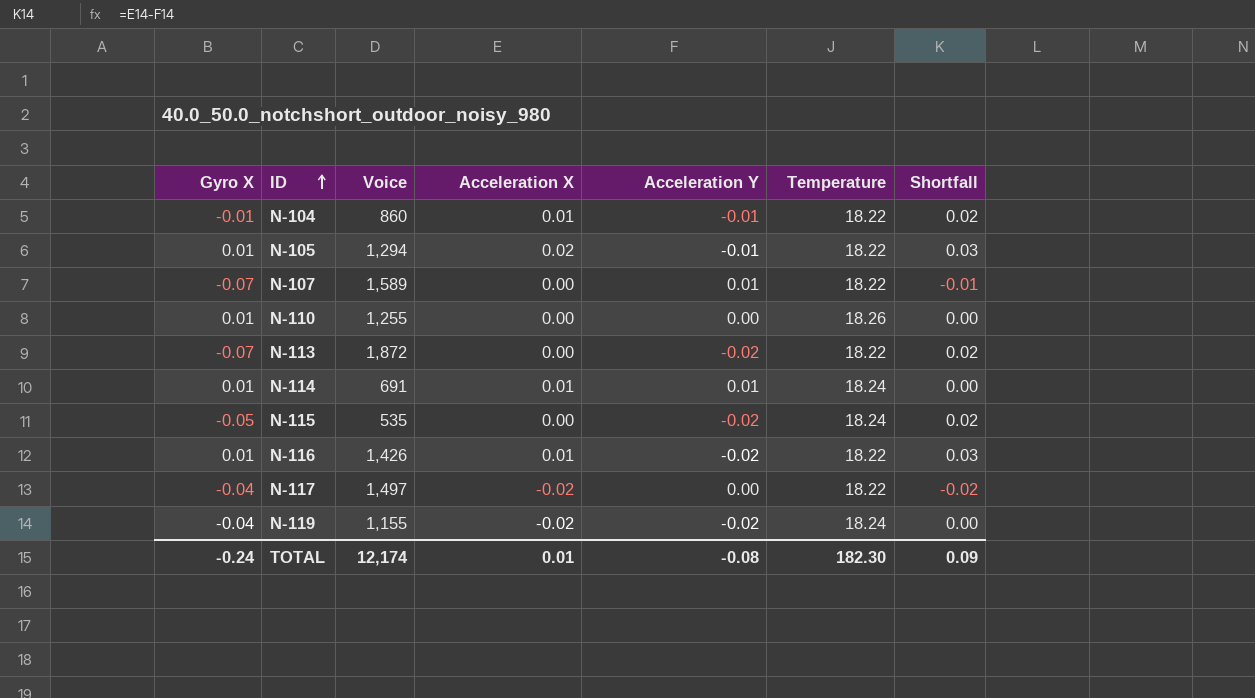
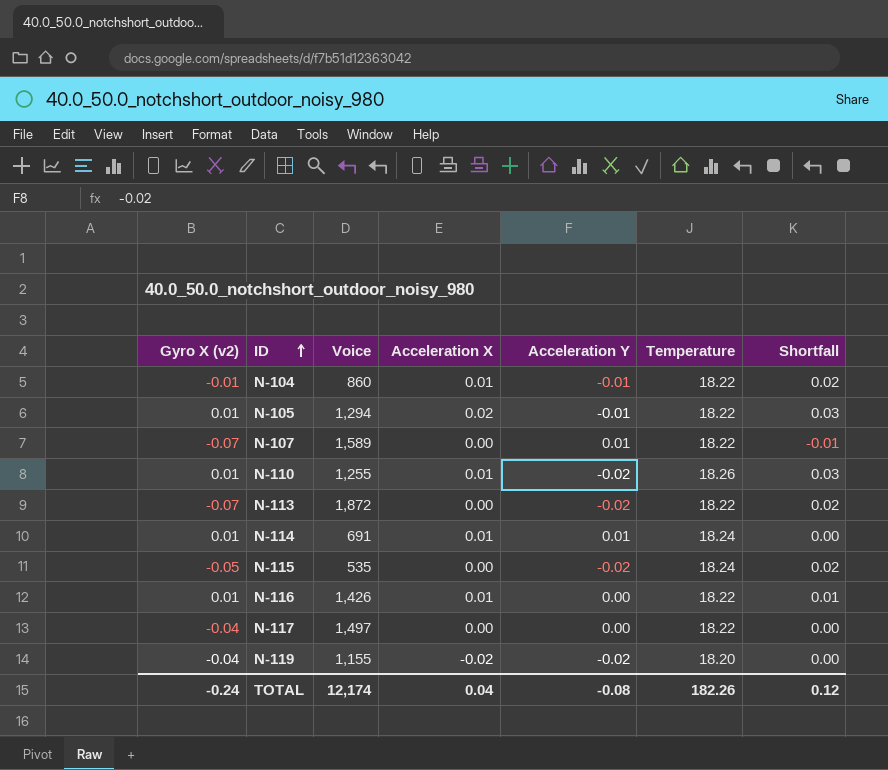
column name: Gyro X -> Gyro X (v2)
N-110 | Acceleration X: 0.00 -> 0.01
N-110 | Acceleration Y: 0.00 -> -0.02
N-110 | Shortfall: 0.00 -> 0.03
N-116 | Acceleration Y: -0.02 -> 0.00
N-116 | Shortfall: 0.03 -> 0.01
N-117 | Acceleration X: -0.02 -> 0.00
N-117 | Shortfall: -0.02 -> 0.00
N-119 | Temperature: 18.24 -> 18.20
TOTAL | Acceleration X: 0.01 -> 0.04
TOTAL | Temperature: 182.30 -> 182.26
TOTAL | Shortfall: 0.09 -> 0.12

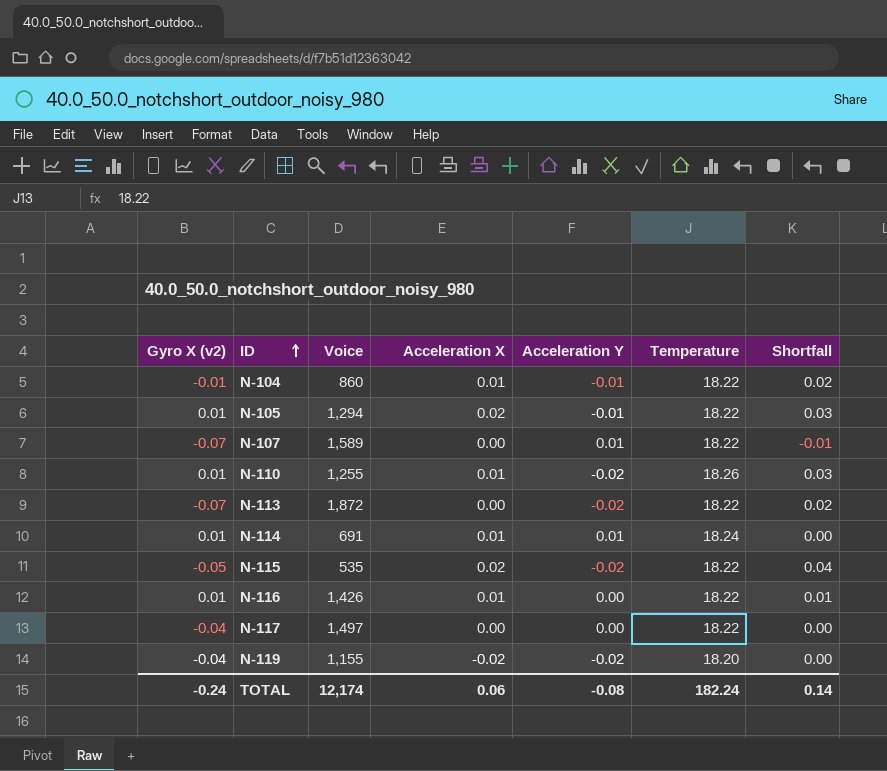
N-115 | Acceleration X: 0.00 -> 0.02
N-115 | Temperature: 18.24 -> 18.22
N-115 | Shortfall: 0.02 -> 0.04
TOTAL | Acceleration X: 0.04 -> 0.06
TOTAL | Temperature: 182.26 -> 182.24
TOTAL | Shortfall: 0.12 -> 0.14

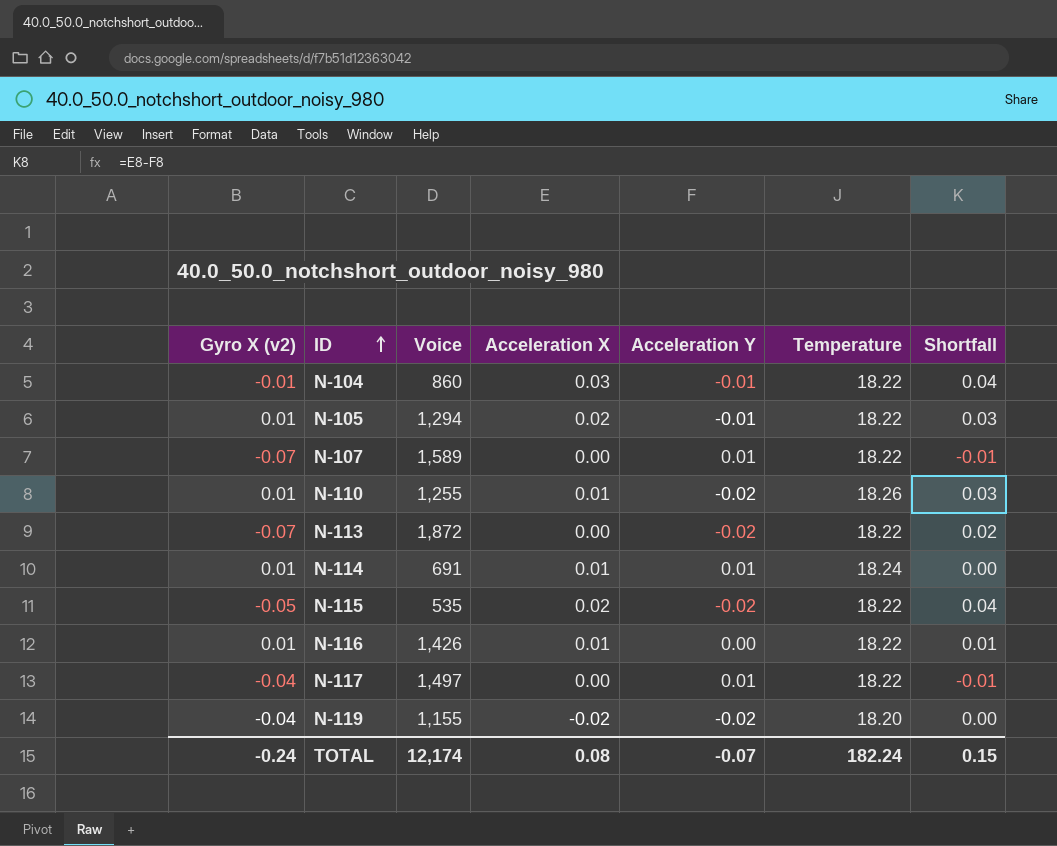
N-104 | Acceleration X: 0.01 -> 0.03
N-104 | Shortfall: 0.02 -> 0.04
N-117 | Acceleration Y: 0.00 -> 0.01
N-117 | Shortfall: 0.00 -> -0.01
TOTAL | Acceleration X: 0.06 -> 0.08
TOTAL | Acceleration Y: -0.08 -> -0.07
TOTAL | Shortfall: 0.14 -> 0.15

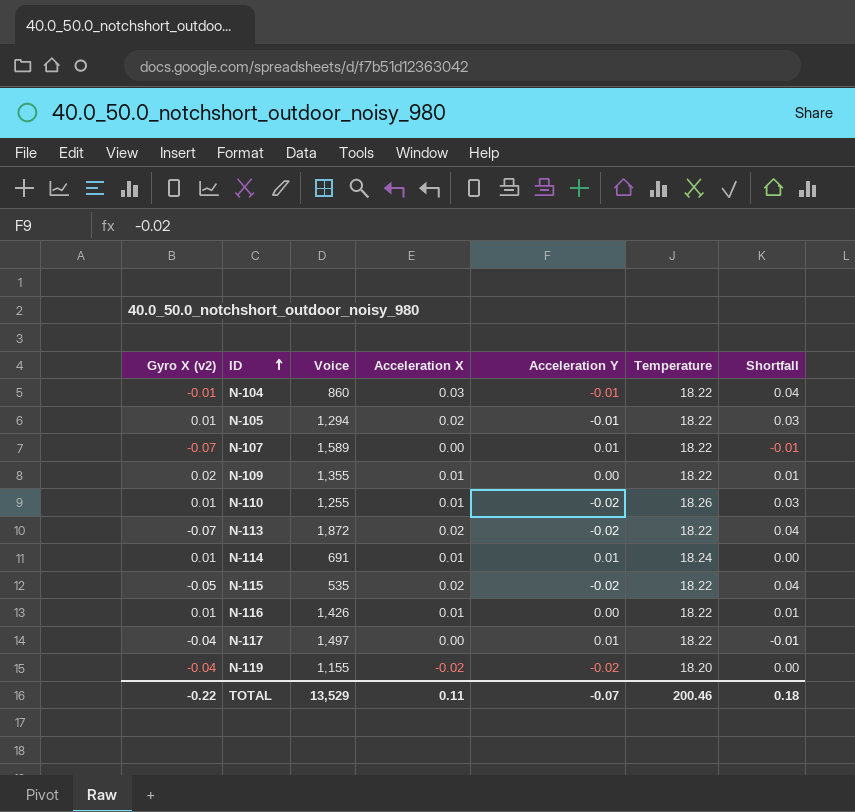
row N-109: none -> 0.02 | 1,355 | 0.01 | 0.00 | 18.22 | 0.01
N-113 | Acceleration X: 0.00 -> 0.02
N-113 | Shortfall: 0.02 -> 0.04
TOTAL | Gyro X (v2): -0.24 -> -0.22
TOTAL | Voice: 12,174 -> 13,529
TOTAL | Acceleration X: 0.08 -> 0.11
TOTAL | Temperature: 182.24 -> 200.46
TOTAL | Shortfall: 0.15 -> 0.18

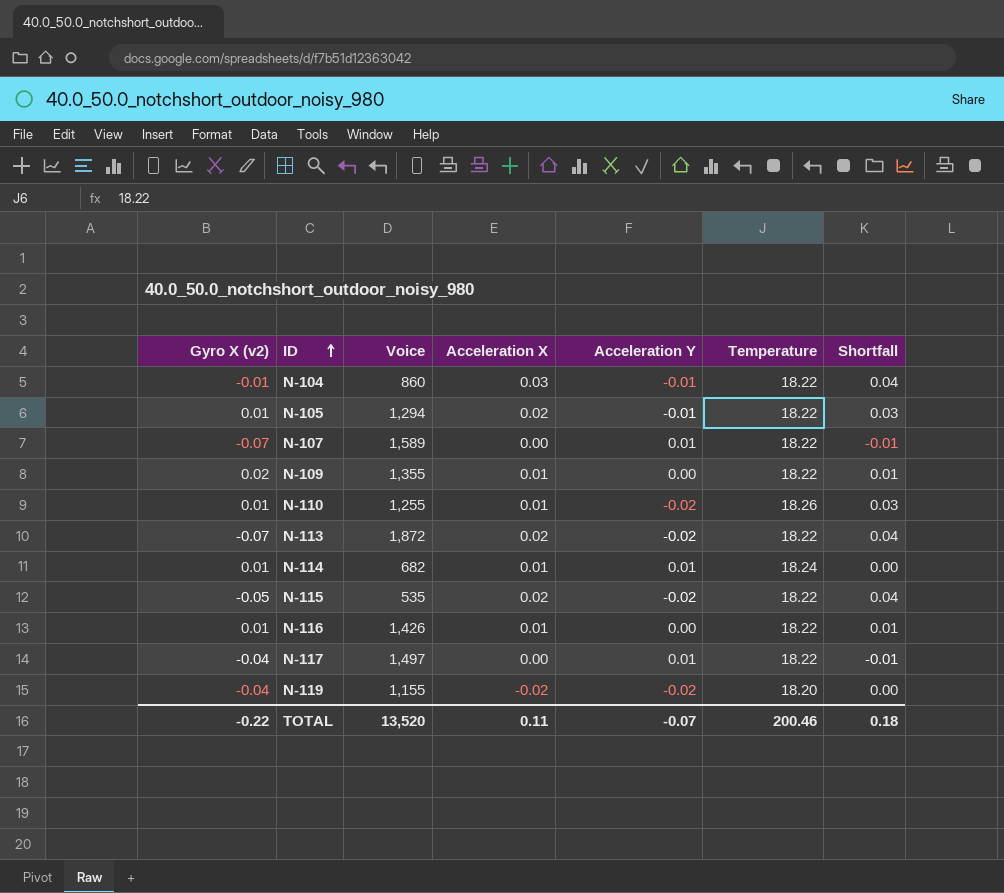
N-114 | Voice: 691 -> 682
TOTAL | Voice: 13,529 -> 13,520

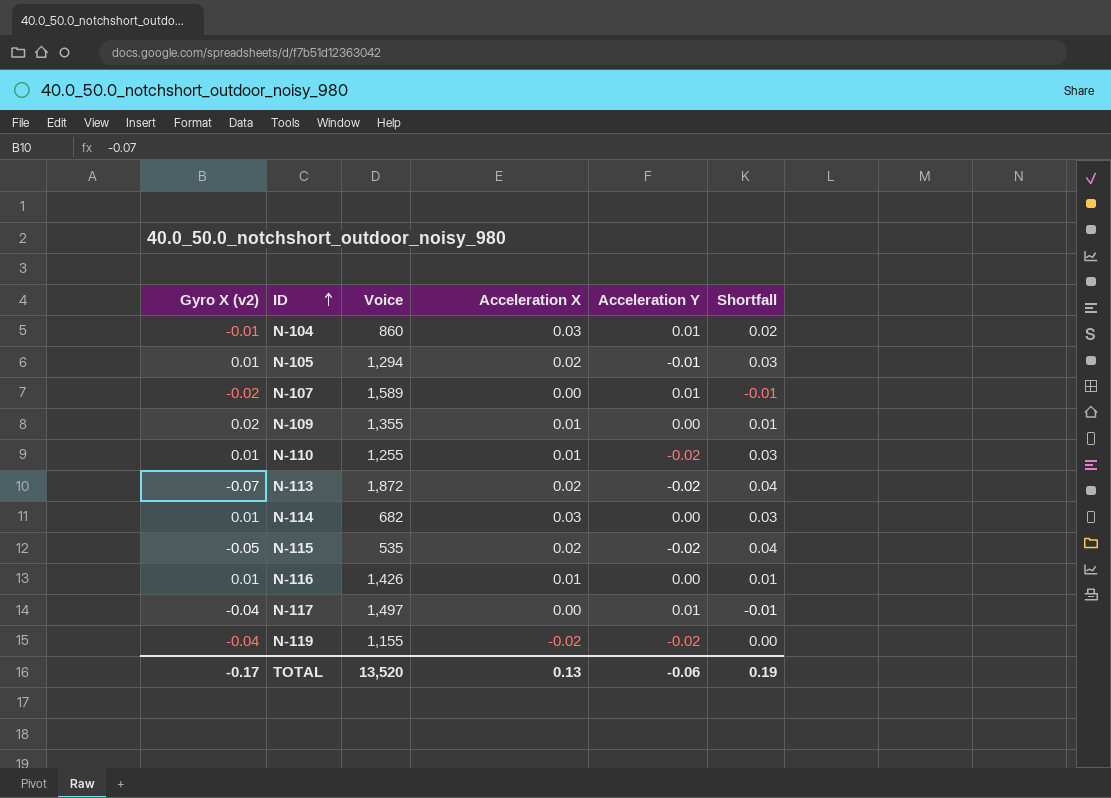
column Temperature | position: 6 -> none
N-104 | Acceleration Y: -0.01 -> 0.01
N-104 | Shortfall: 0.04 -> 0.02
N-107 | Gyro X (v2): -0.07 -> -0.02
N-114 | Acceleration X: 0.01 -> 0.03
N-114 | Acceleration Y: 0.01 -> 0.00
N-114 | Shortfall: 0.00 -> 0.03
TOTAL | Gyro X (v2): -0.22 -> -0.17
TOTAL | Acceleration X: 0.11 -> 0.13
TOTAL | Acceleration Y: -0.07 -> -0.06
TOTAL | Shortfall: 0.18 -> 0.19

